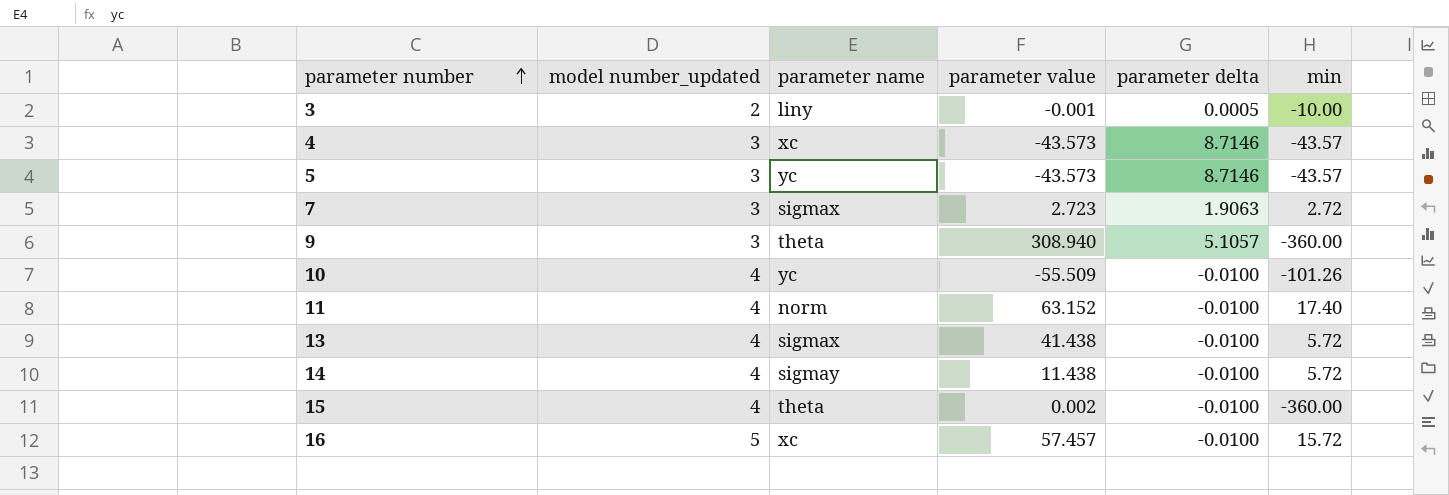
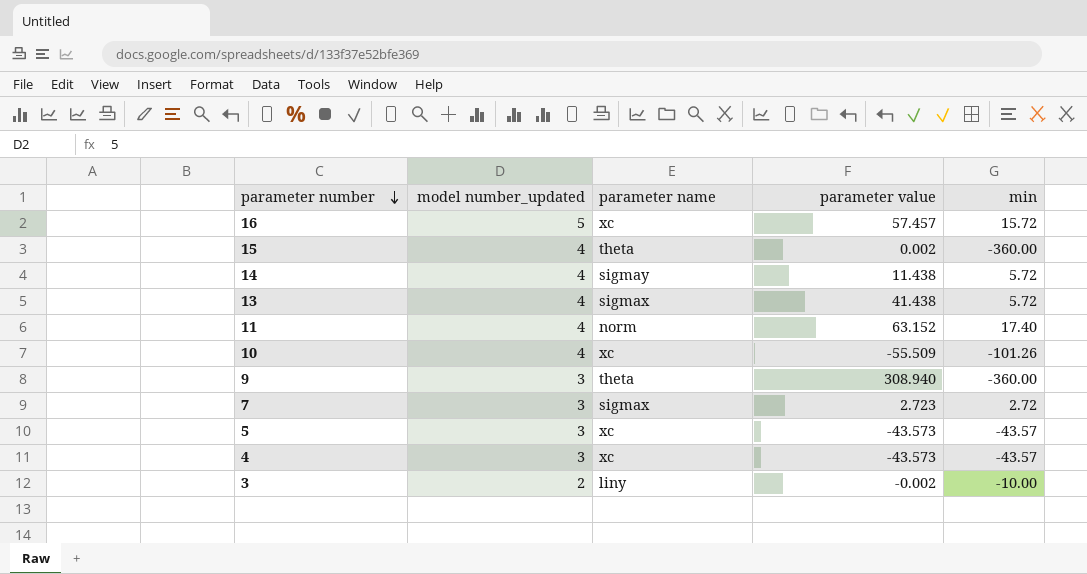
row order: parameter number ascending -> parameter number descending
column parameter delta | position: 5 -> none
10 | parameter name: yc -> xc
5 | parameter name: yc -> xc
3 | parameter value: -0.001 -> -0.002

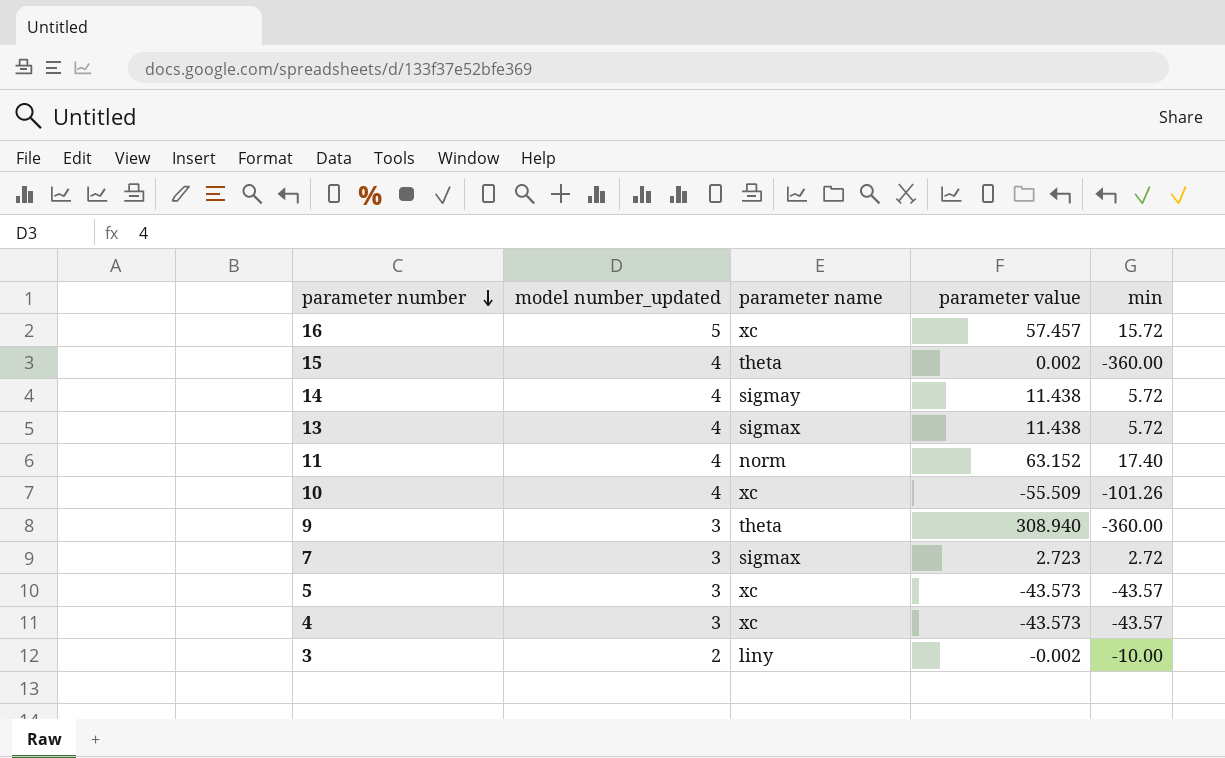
13 | parameter value: 41.438 -> 11.438

